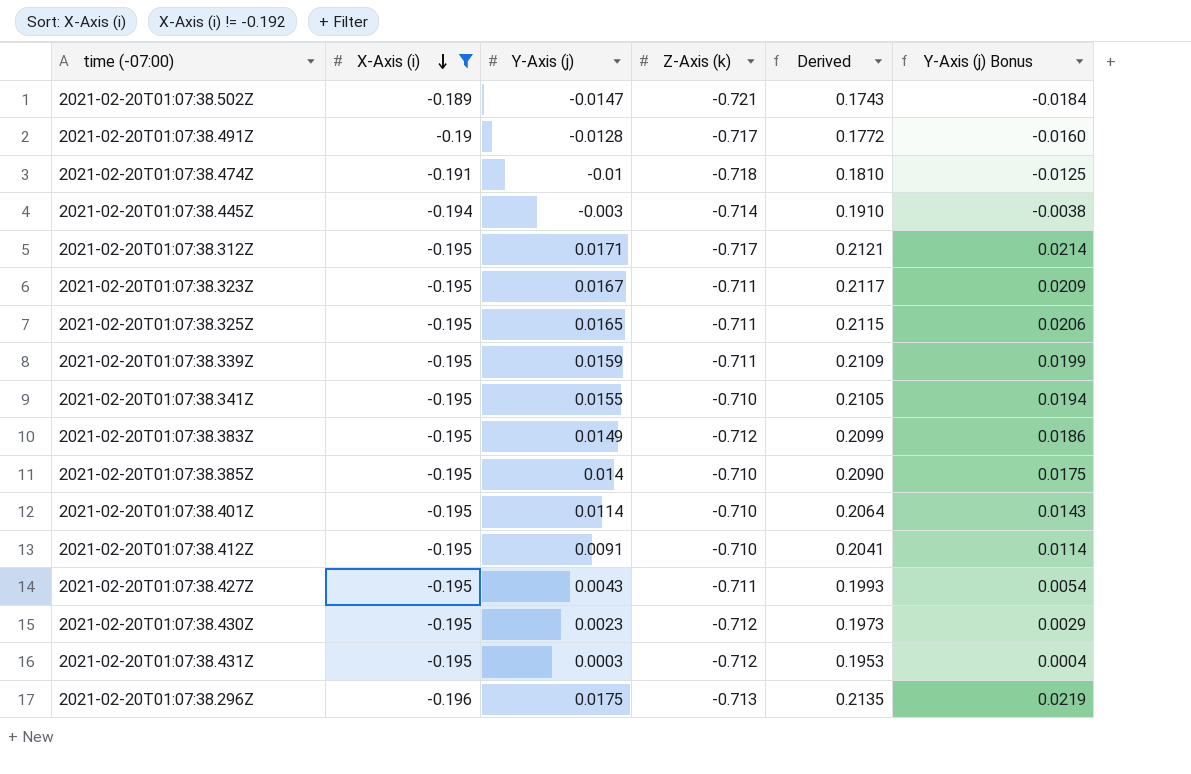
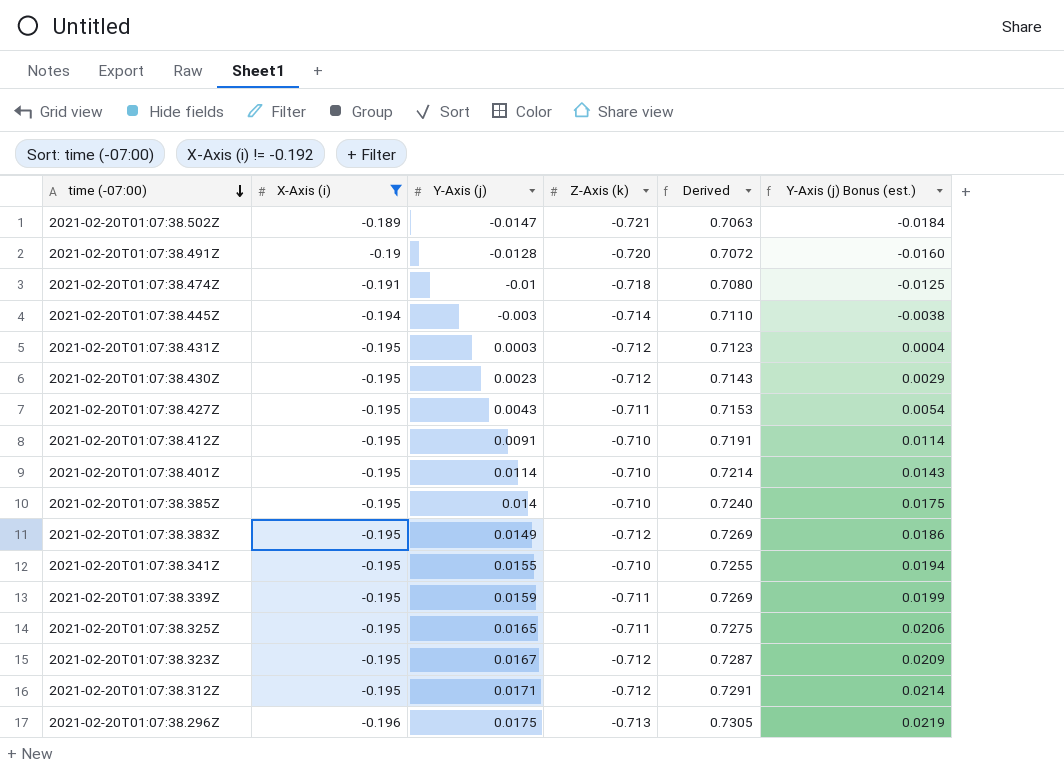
row order: X-Axis (i) descending -> time (-07:00) descending
column Derived | formula: [Y-Axis (j)] - [X-Axis (i)] -> [Y-Axis (j)] - [Z-Axis (k)]
column name: Y-Axis (j) Bonus -> Y-Axis (j) Bonus (est.)
2021-02-20T01:07:38.491Z | Z-Axis (k): -0.717 -> -0.720
2021-02-20T01:07:38.323Z | Z-Axis (k): -0.711 -> -0.712
2021-02-20T01:07:38.312Z | Z-Axis (k): -0.717 -> -0.712

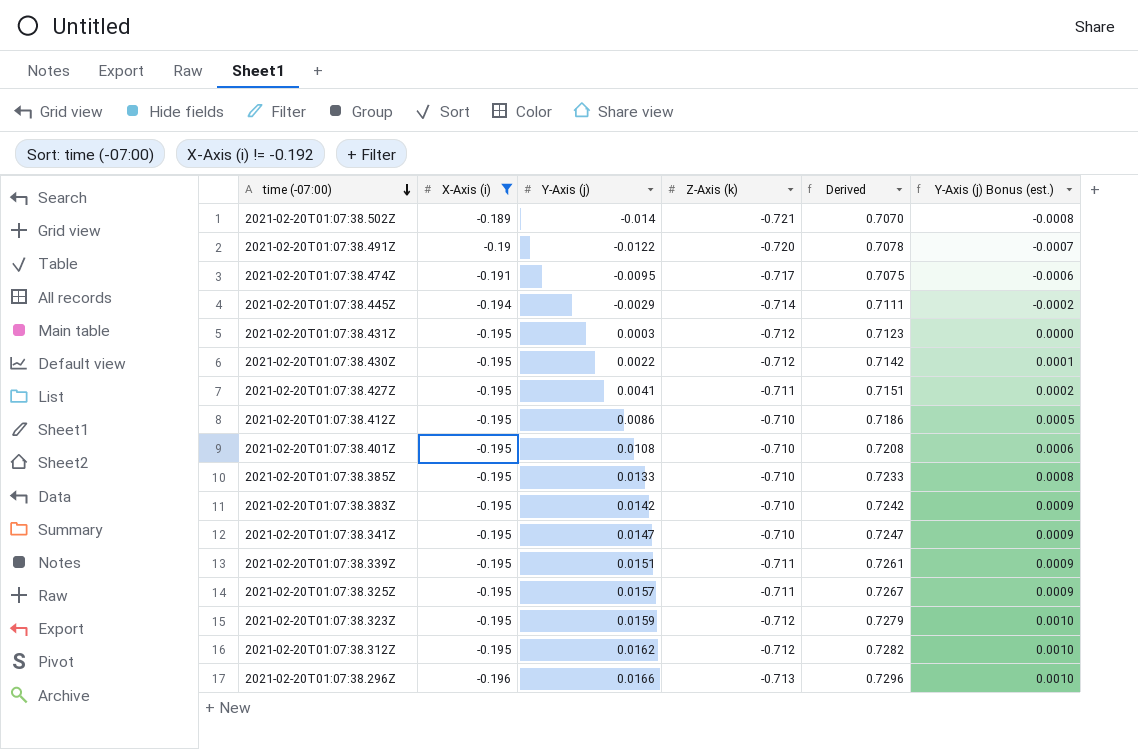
column Y-Axis (j) Bonus (est.) | formula: [Y-Axis (j)] * 1.25 -> [Y-Axis (j)] * 0.06
2021-02-20T01:07:38.502Z | Y-Axis (j): -0.0147 -> -0.014
2021-02-20T01:07:38.502Z | Derived: 0.7063 -> 0.7070
2021-02-20T01:07:38.491Z | Y-Axis (j): -0.0128 -> -0.0122
2021-02-20T01:07:38.491Z | Derived: 0.7072 -> 0.7078
2021-02-20T01:07:38.474Z | Y-Axis (j): -0.01 -> -0.0095
2021-02-20T01:07:38.474Z | Z-Axis (k): -0.718 -> -0.717
2021-02-20T01:07:38.474Z | Derived: 0.7080 -> 0.7075
2021-02-20T01:07:38.445Z | Y-Axis (j): -0.003 -> -0.0029
2021-02-20T01:07:38.445Z | Derived: 0.7110 -> 0.7111
2021-02-20T01:07:38.430Z | Y-Axis (j): 0.0023 -> 0.0022
2021-02-20T01:07:38.430Z | Derived: 0.7143 -> 0.7142
2021-02-20T01:07:38.427Z | Y-Axis (j): 0.0043 -> 0.0041
2021-02-20T01:07:38.427Z | Derived: 0.7153 -> 0.7151
2021-02-20T01:07:38.412Z | Y-Axis (j): 0.0091 -> 0.0086
2021-02-20T01:07:38.412Z | Derived: 0.7191 -> 0.7186
2021-02-20T01:07:38.401Z | Y-Axis (j): 0.0114 -> 0.0108
2021-02-20T01:07:38.401Z | Derived: 0.7214 -> 0.7208
2021-02-20T01:07:38.385Z | Y-Axis (j): 0.014 -> 0.0133
2021-02-20T01:07:38.385Z | Derived: 0.7240 -> 0.7233
2021-02-20T01:07:38.383Z | Y-Axis (j): 0.0149 -> 0.0142
2021-02-20T01:07:38.383Z | Z-Axis (k): -0.712 -> -0.710
2021-02-20T01:07:38.383Z | Derived: 0.7269 -> 0.7242
2021-02-20T01:07:38.341Z | Y-Axis (j): 0.0155 -> 0.0147
2021-02-20T01:07:38.341Z | Derived: 0.7255 -> 0.7247
2021-02-20T01:07:38.339Z | Y-Axis (j): 0.0159 -> 0.0151
2021-02-20T01:07:38.339Z | Derived: 0.7269 -> 0.7261
2021-02-20T01:07:38.325Z | Y-Axis (j): 0.0165 -> 0.0157
2021-02-20T01:07:38.325Z | Derived: 0.7275 -> 0.7267
2021-02-20T01:07:38.323Z | Y-Axis (j): 0.0167 -> 0.0159
2021-02-20T01:07:38.323Z | Derived: 0.7287 -> 0.7279
2021-02-20T01:07:38.312Z | Y-Axis (j): 0.0171 -> 0.0162
2021-02-20T01:07:38.312Z | Derived: 0.7291 -> 0.7282
2021-02-20T01:07:38.296Z | Y-Axis (j): 0.0175 -> 0.0166
2021-02-20T01:07:38.296Z | Derived: 0.7305 -> 0.7296

